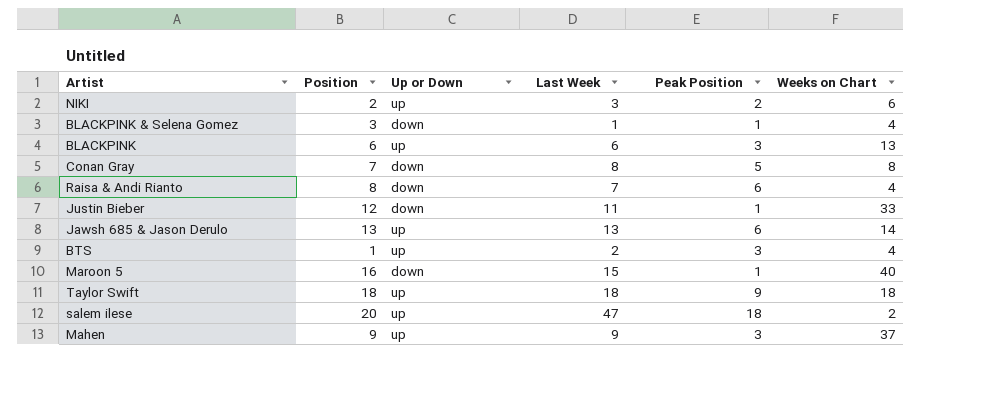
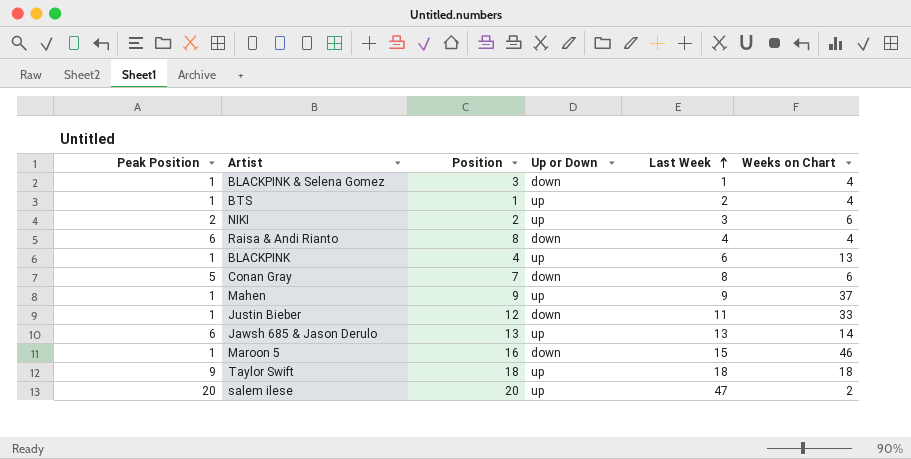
row order: none -> Last Week ascending
column Peak Position | position: 5 -> 1
BTS | Peak Position: 3 -> 1
Raisa & Andi Rianto | Last Week: 7 -> 4
BLACKPINK | Peak Position: 3 -> 1
BLACKPINK | Position: 6 -> 4
Conan Gray | Weeks on Chart: 8 -> 6
Mahen | Peak Position: 3 -> 1
Maroon 5 | Weeks on Chart: 40 -> 46
salem ilese | Peak Position: 18 -> 20

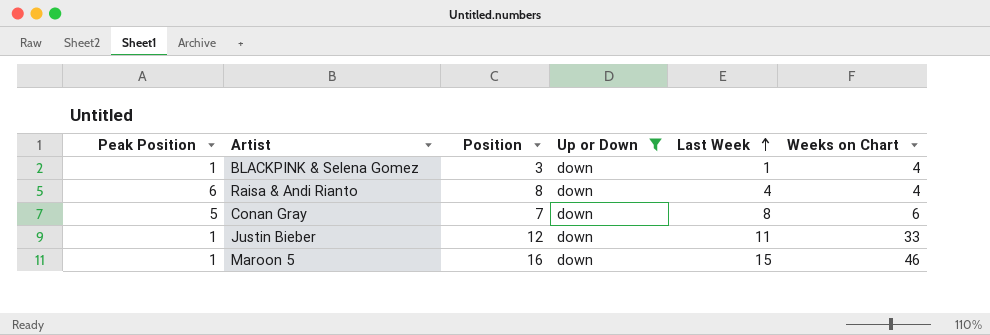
filter: none -> Up or Down = down

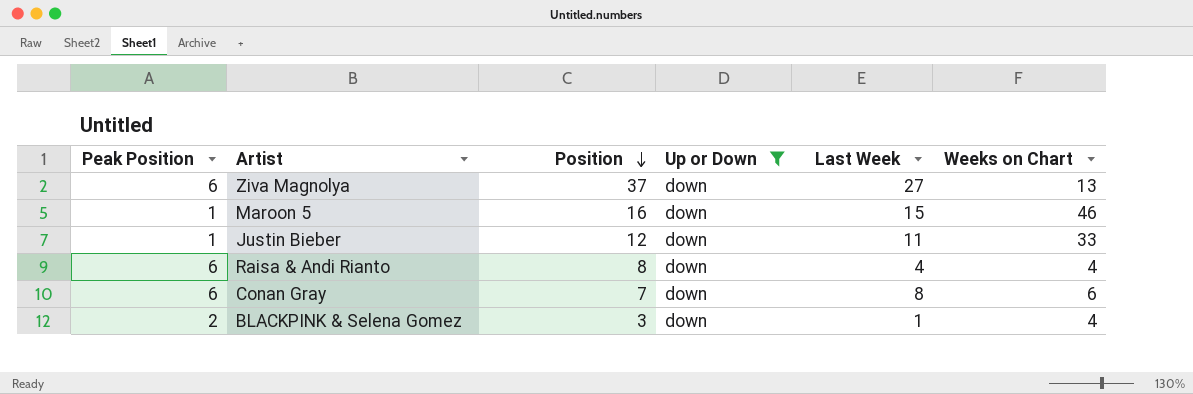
row order: Last Week ascending -> Position descending
row Ziva Magnolya: none -> 6 | 37 | down | 27 | 13
Conan Gray | Peak Position: 5 -> 6
BLACKPINK & Selena Gomez | Peak Position: 1 -> 2

